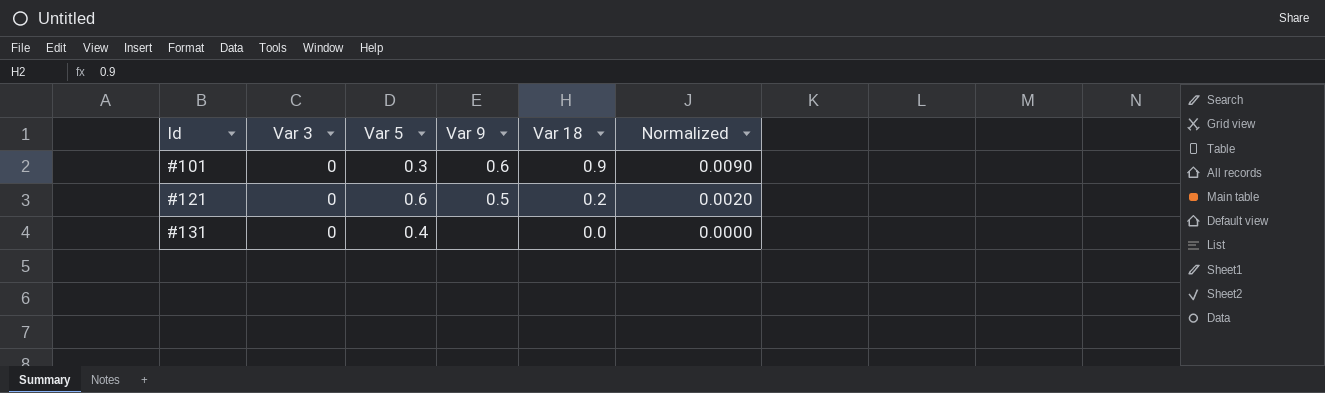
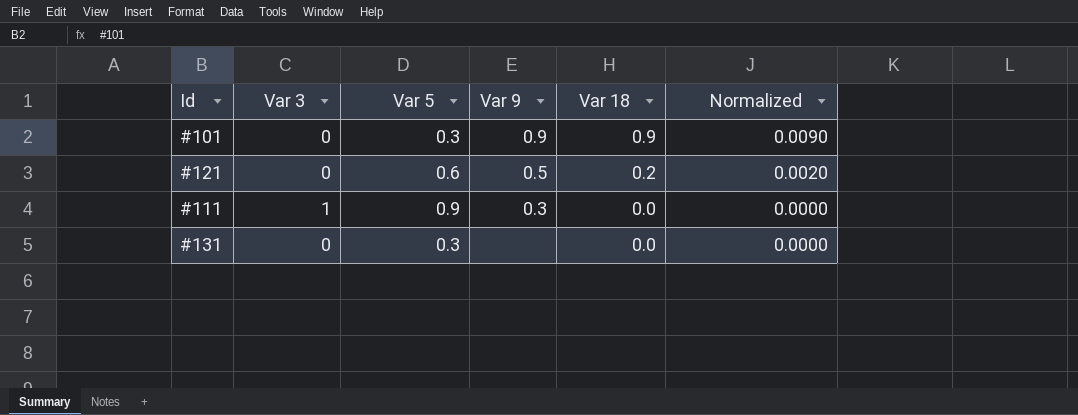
#101 | Var 9: 0.6 -> 0.9
row #111: none -> 1 | 0.9 | 0.3 | 0.0 | 0.0000
#131 | Var 5: 0.4 -> 0.3

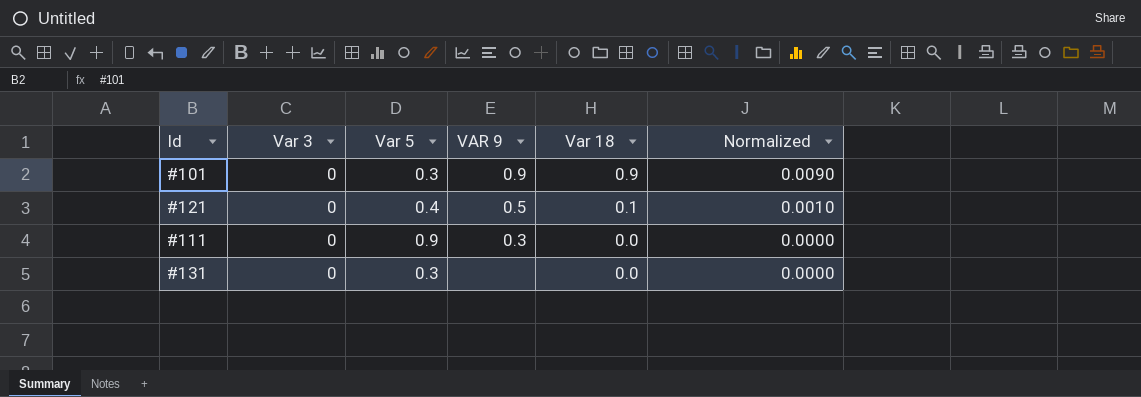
column name: Var 9 -> VAR 9
#121 | Var 5: 0.6 -> 0.4
#121 | Var 18: 0.2 -> 0.1
#121 | Normalized: 0.0020 -> 0.0010
#111 | Var 3: 1 -> 0

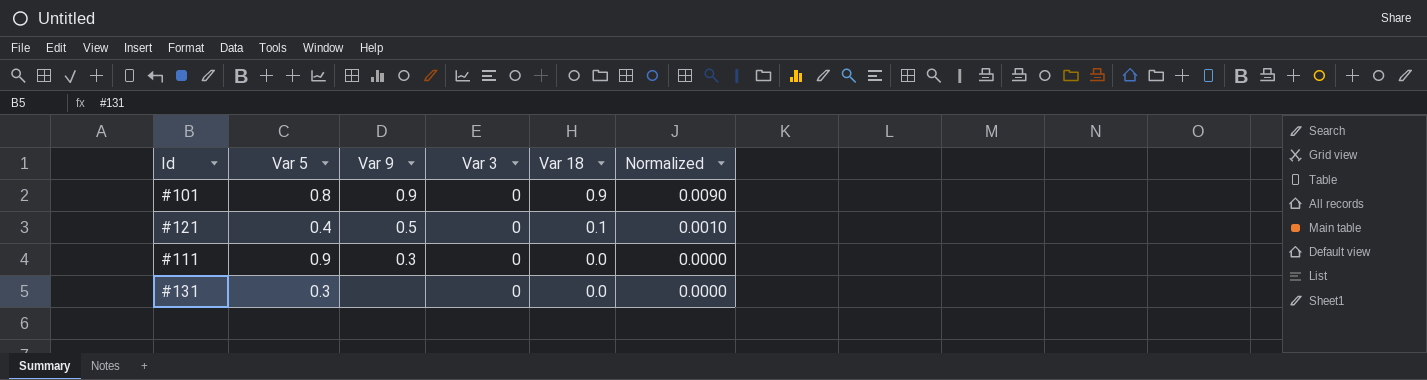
column name: VAR 9 -> Var 9
column Var 3 | position: 2 -> 4
#101 | Var 5: 0.3 -> 0.8

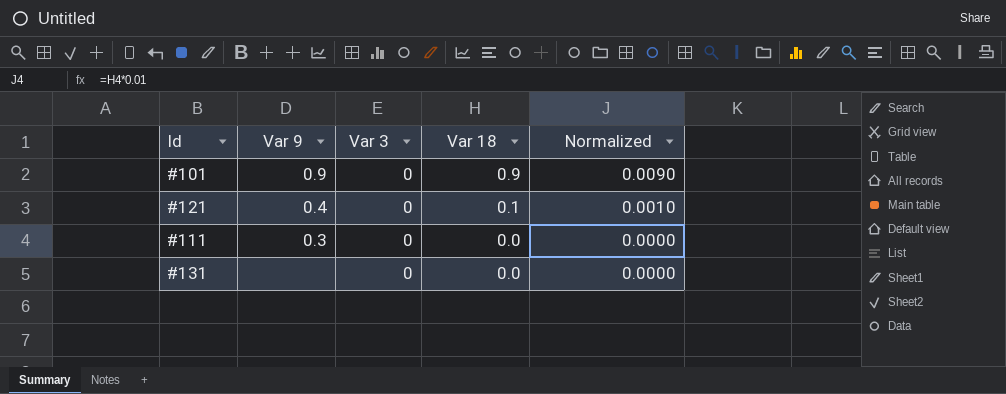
column Var 5 | position: 2 -> none
#121 | Var 9: 0.5 -> 0.4

